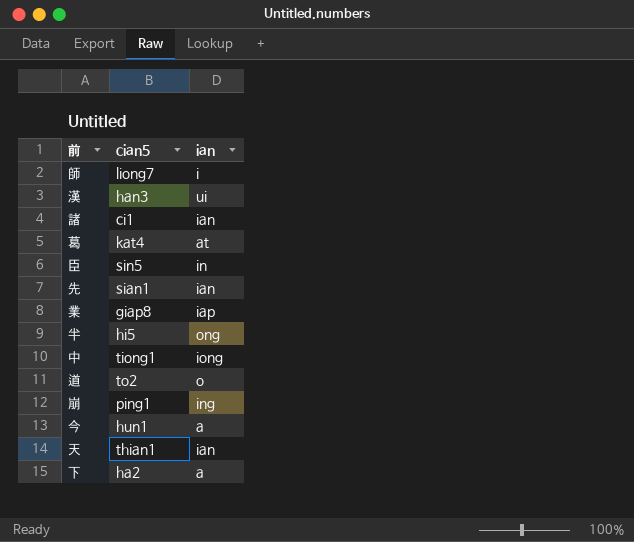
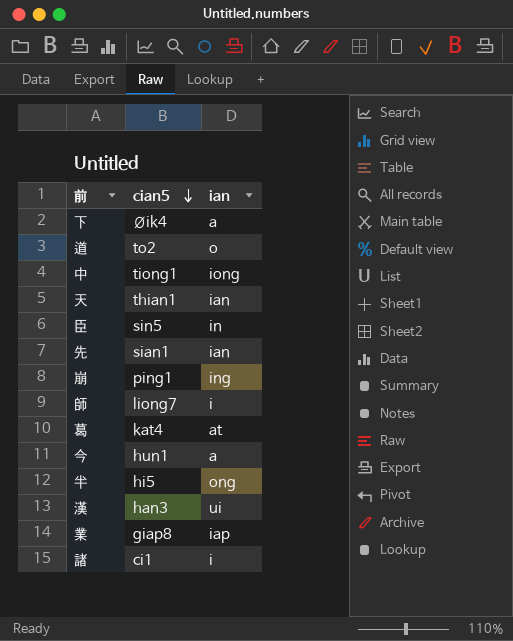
row order: none -> cian5 descending
下 | cian5: ha2 -> Øik4
諸 | ian: ian -> i

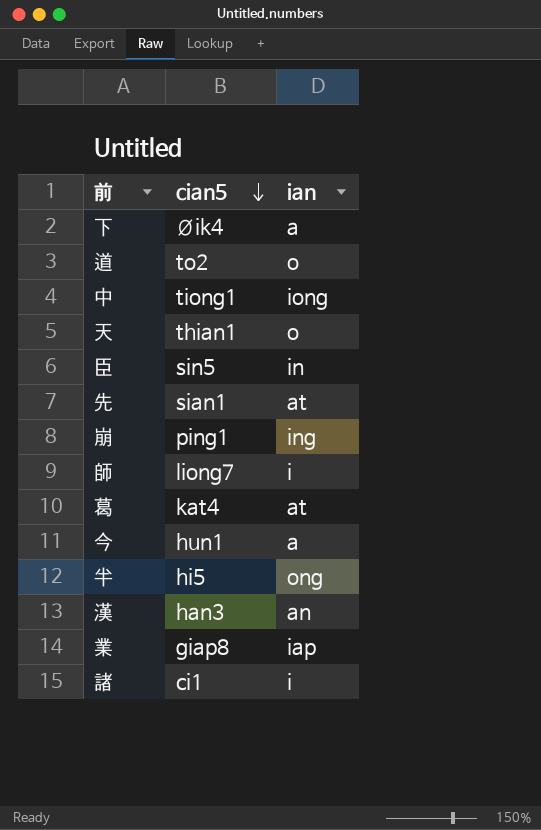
天 | ian: ian -> o
先 | ian: ian -> at
漢 | ian: ui -> an

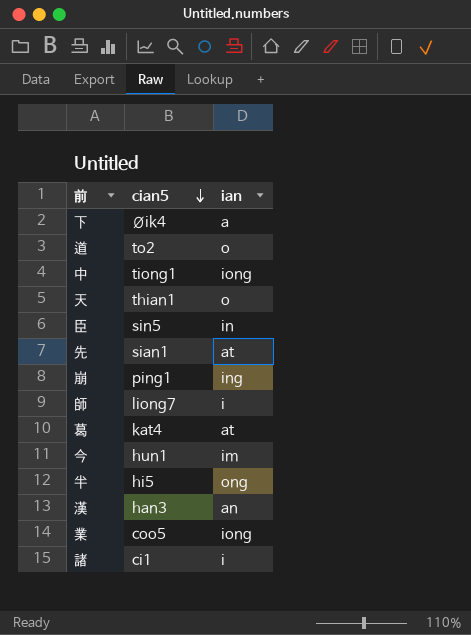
今 | ian: a -> im
業 | cian5: giap8 -> coo5
業 | ian: iap -> iong

